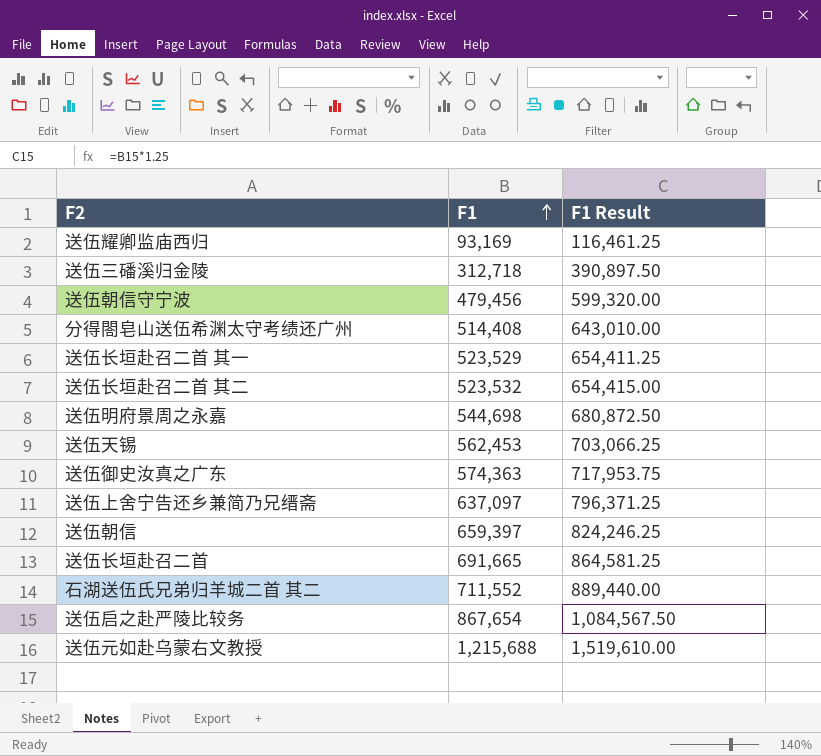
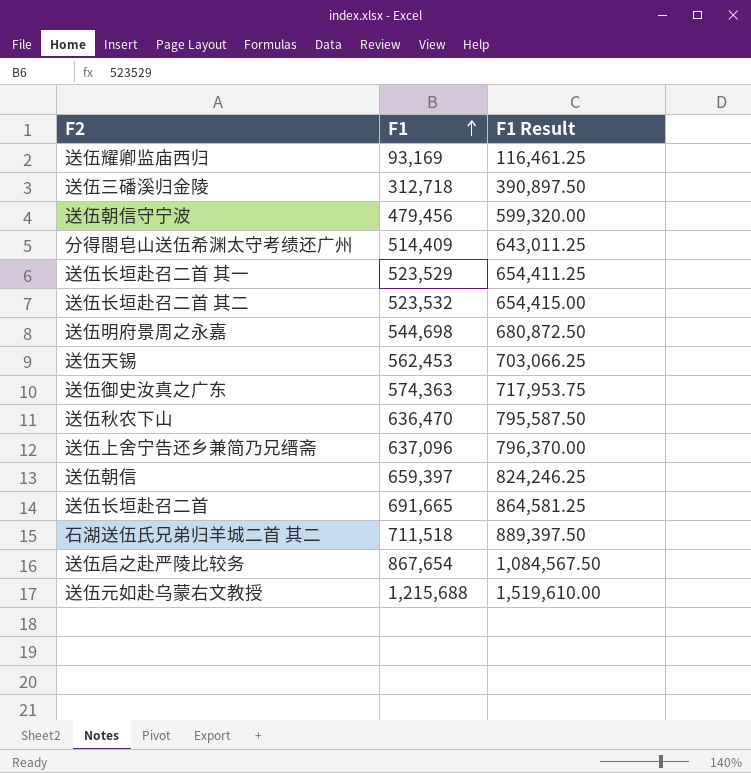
分得閤皂山送伍希渊太守考绩还广州 | F1: 514,408 -> 514,409
分得閤皂山送伍希渊太守考绩还广州 | F1 Result: 643,010.00 -> 643,011.25
row 送伍秋农下山: none -> 636,470 | 795,587.50
送伍上舍宁告还乡兼简乃兄缙斋 | F1: 637,097 -> 637,096
送伍上舍宁告还乡兼简乃兄缙斋 | F1 Result: 796,371.25 -> 796,370.00
石湖送伍氏兄弟归羊城二首 其二 | F1: 711,552 -> 711,518
石湖送伍氏兄弟归羊城二首 其二 | F1 Result: 889,440.00 -> 889,397.50

